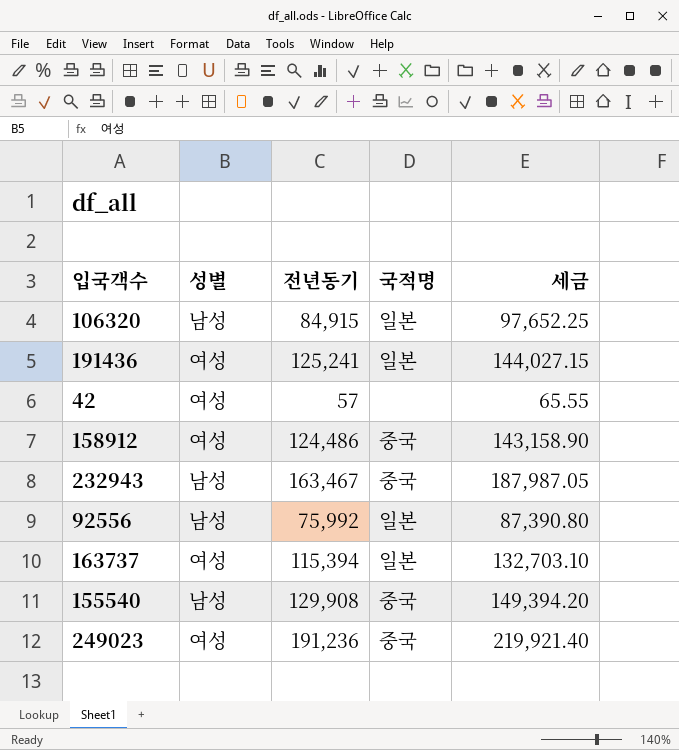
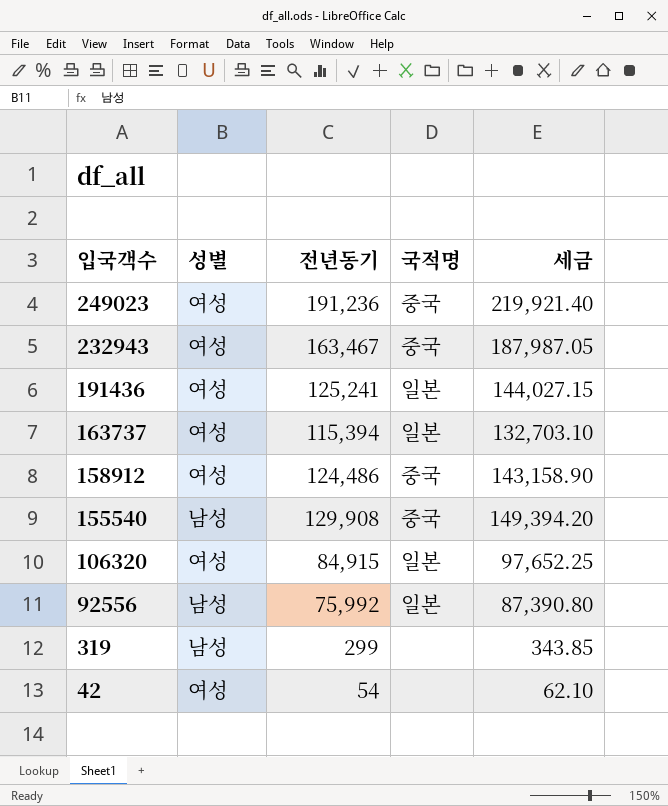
row order: none -> 입국객수 descending
232943 | 성별: 남성 -> 여성
106320 | 성별: 남성 -> 여성
row 319: none -> 남성 | 299 | none | 343.85
42 | 전년동기: 57 -> 54
42 | 세금: 65.55 -> 62.10

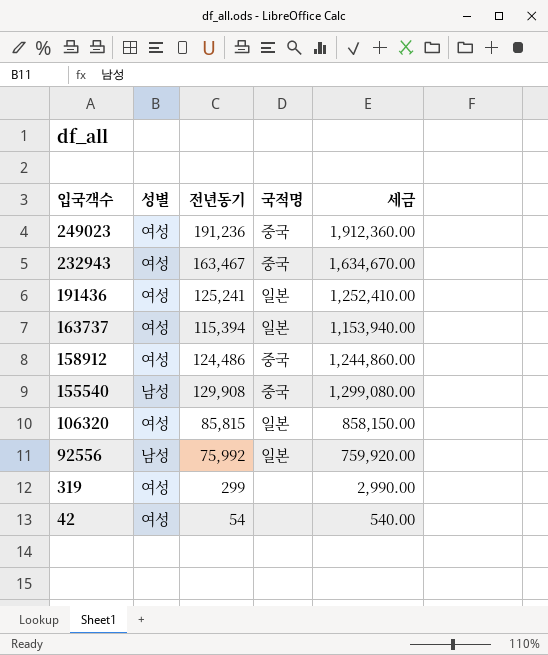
column 세금 | formula: [전년동기] * 1.15 -> [전년동기] * 10
106320 | 전년동기: 84,915 -> 85,815
319 | 성별: 남성 -> 여성

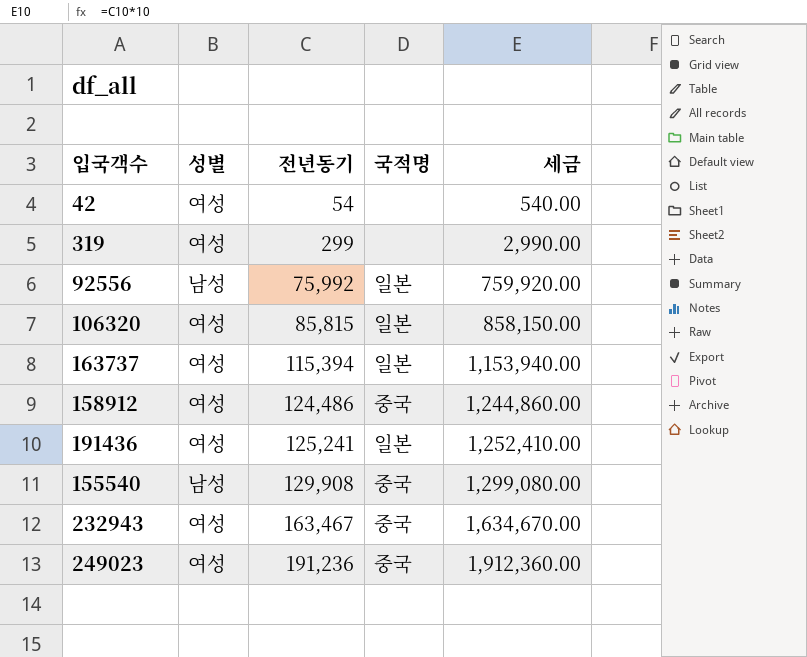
row order: 입국객수 descending -> 전년동기 ascending

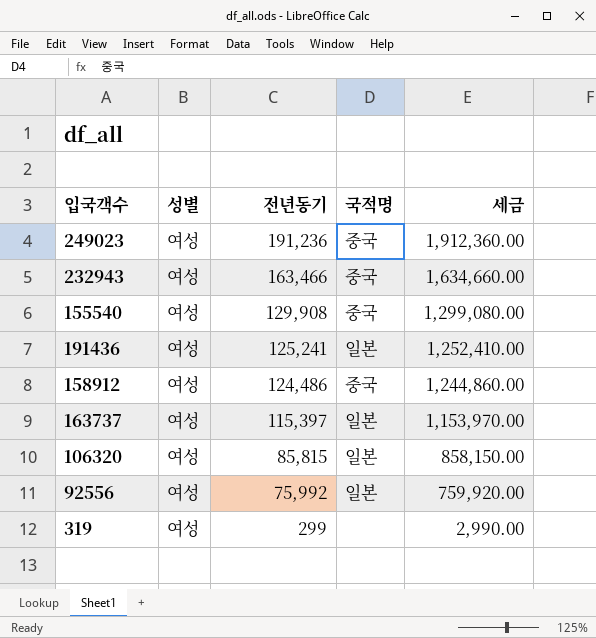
row order: 전년동기 ascending -> 전년동기 descending
row 42: 여성 | 54 | none | 540.00 -> none
232943 | 전년동기: 163,467 -> 163,466
232943 | 세금: 1,634,670.00 -> 1,634,660.00
155540 | 성별: 남성 -> 여성
163737 | 전년동기: 115,394 -> 115,397
163737 | 세금: 1,153,940.00 -> 1,153,970.00
92556 | 성별: 남성 -> 여성

